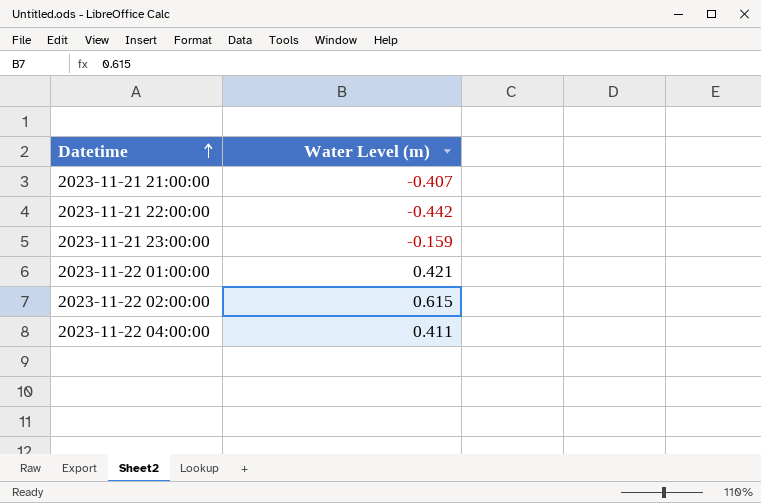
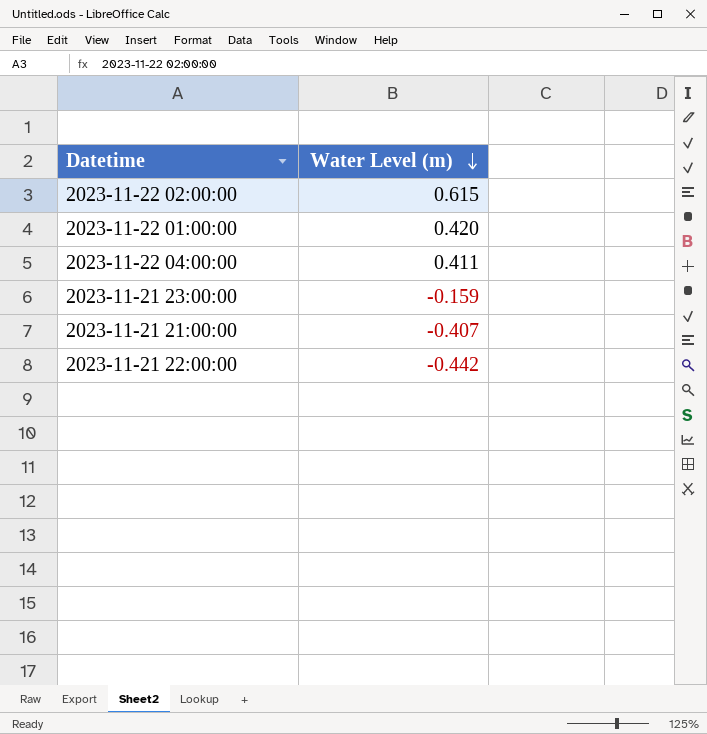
row order: Datetime ascending -> Water Level (m) descending
2023-11-22 01:00:00 | Water Level (m): 0.421 -> 0.420

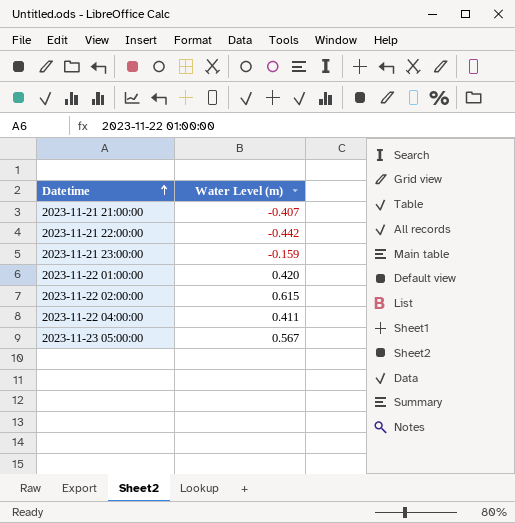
row order: Water Level (m) descending -> Datetime ascending
row 2023-11-23 05:00:00: none -> 0.567

